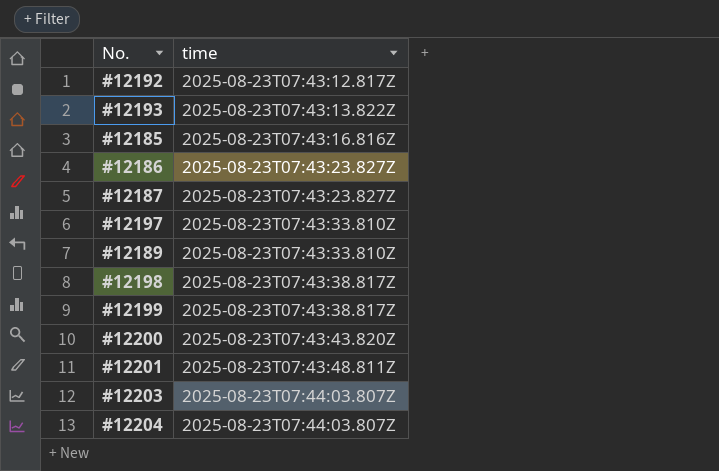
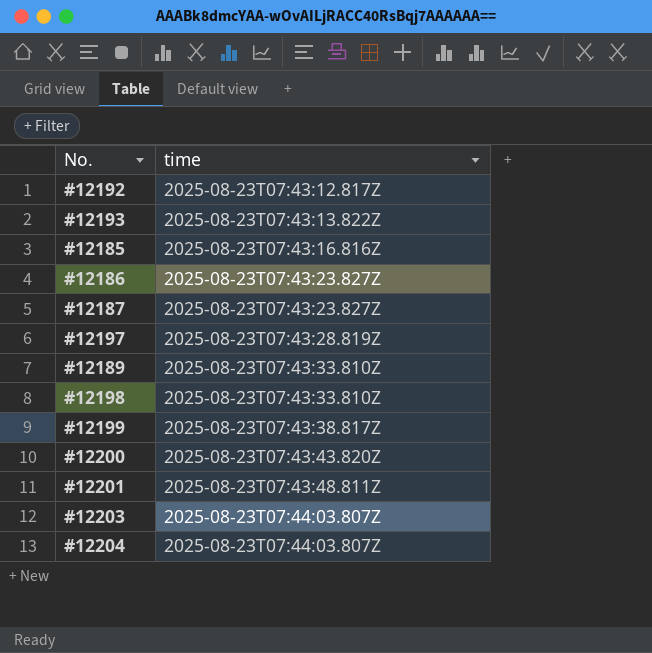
#12197 | time: 2025-08-23T07:43:33.810Z -> 2025-08-23T07:43:28.819Z
#12198 | time: 2025-08-23T07:43:38.817Z -> 2025-08-23T07:43:33.810Z

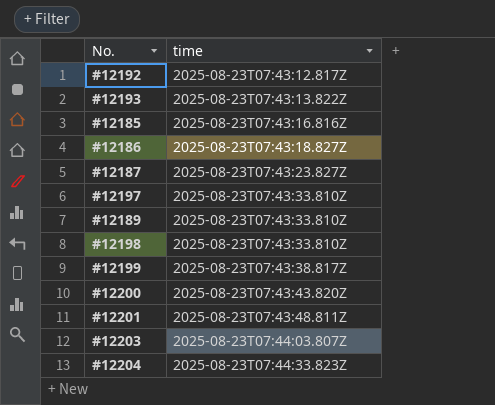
#12186 | time: 2025-08-23T07:43:23.827Z -> 2025-08-23T07:43:18.827Z
#12197 | time: 2025-08-23T07:43:28.819Z -> 2025-08-23T07:43:33.810Z
#12204 | time: 2025-08-23T07:44:03.807Z -> 2025-08-23T07:44:33.823Z

